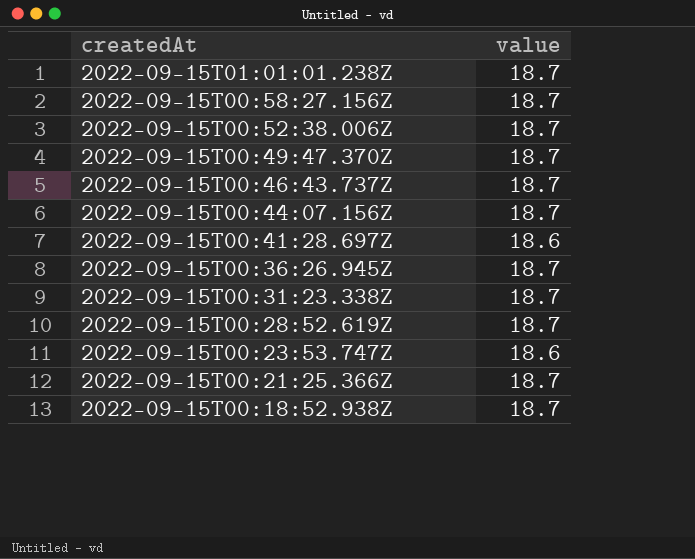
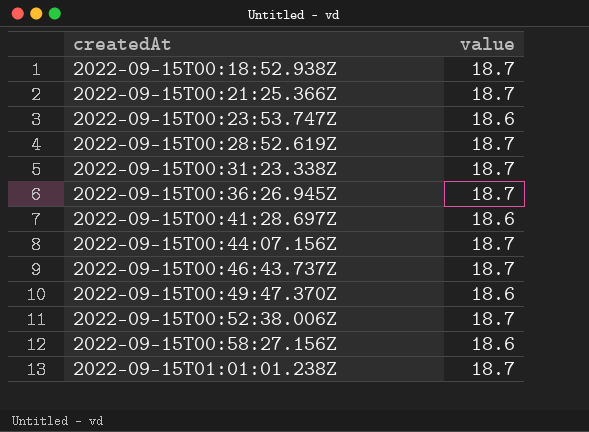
row order: createdAt descending -> createdAt ascending
2022-09-15T00:49:47.370Z | value: 18.7 -> 18.6
2022-09-15T00:58:27.156Z | value: 18.7 -> 18.6

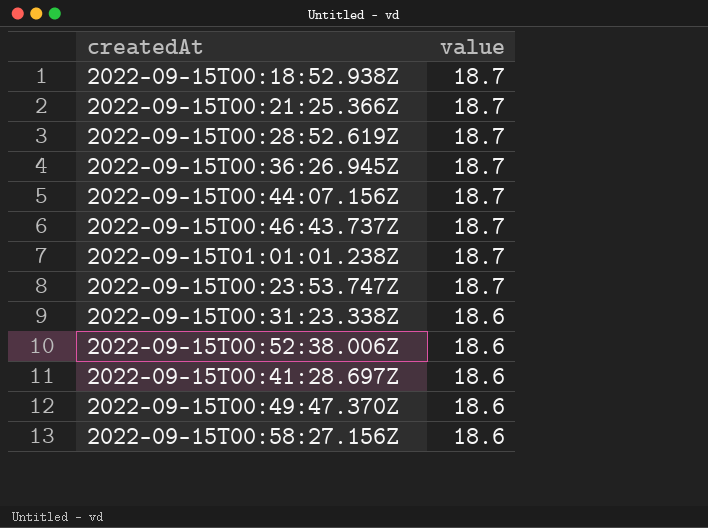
row order: createdAt ascending -> value descending
2022-09-15T00:23:53.747Z | value: 18.6 -> 18.7
2022-09-15T00:31:23.338Z | value: 18.7 -> 18.6
2022-09-15T00:52:38.006Z | value: 18.7 -> 18.6

